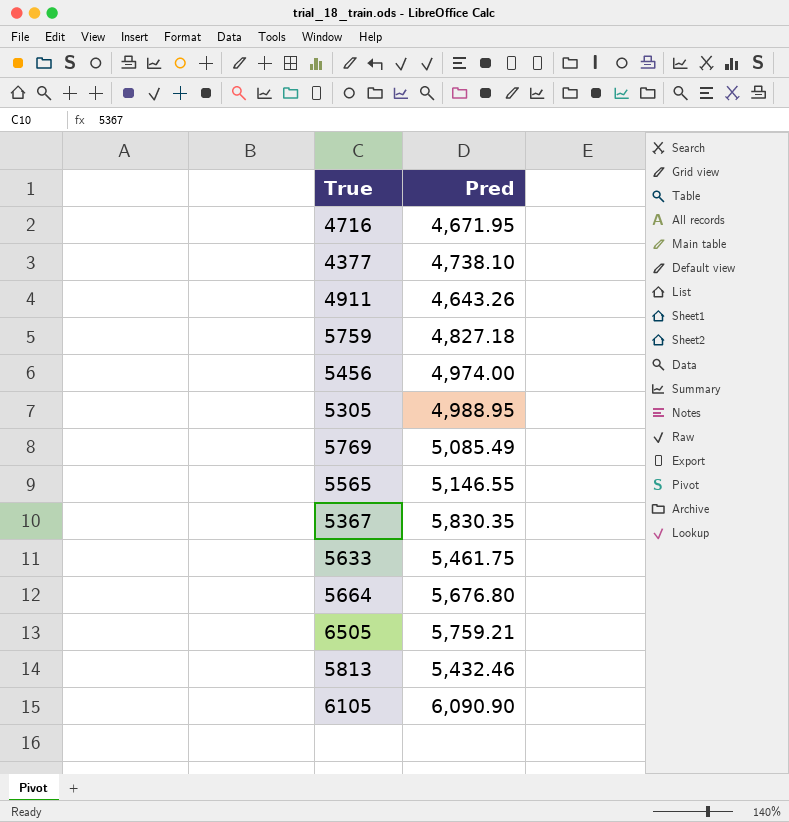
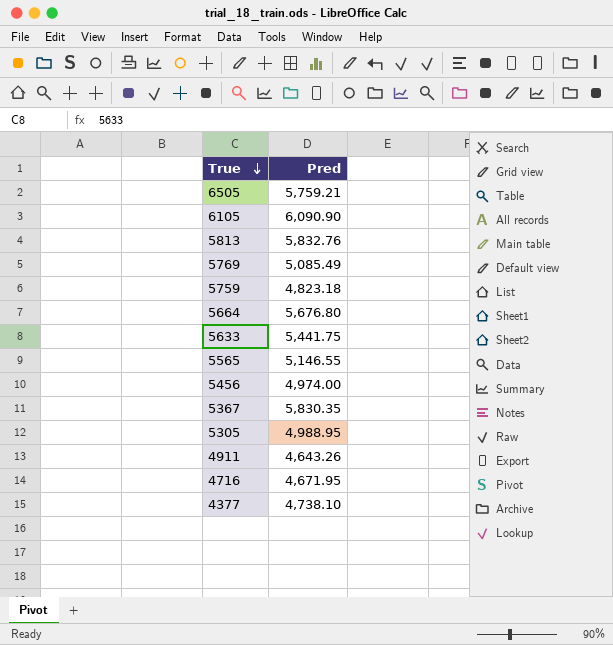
row order: none -> True descending
5813 | Pred: 5,432.46 -> 5,832.76
5759 | Pred: 4,827.18 -> 4,823.18
5633 | Pred: 5,461.75 -> 5,441.75

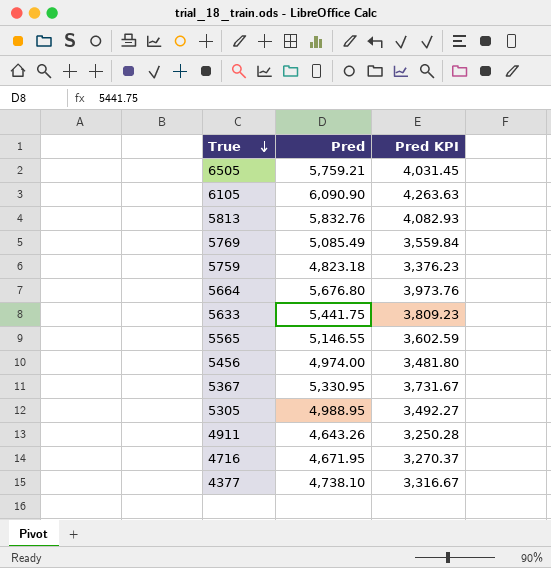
column Pred KPI | formula: none -> [Pred] * 0.7
5367 | Pred: 5,830.35 -> 5,330.95

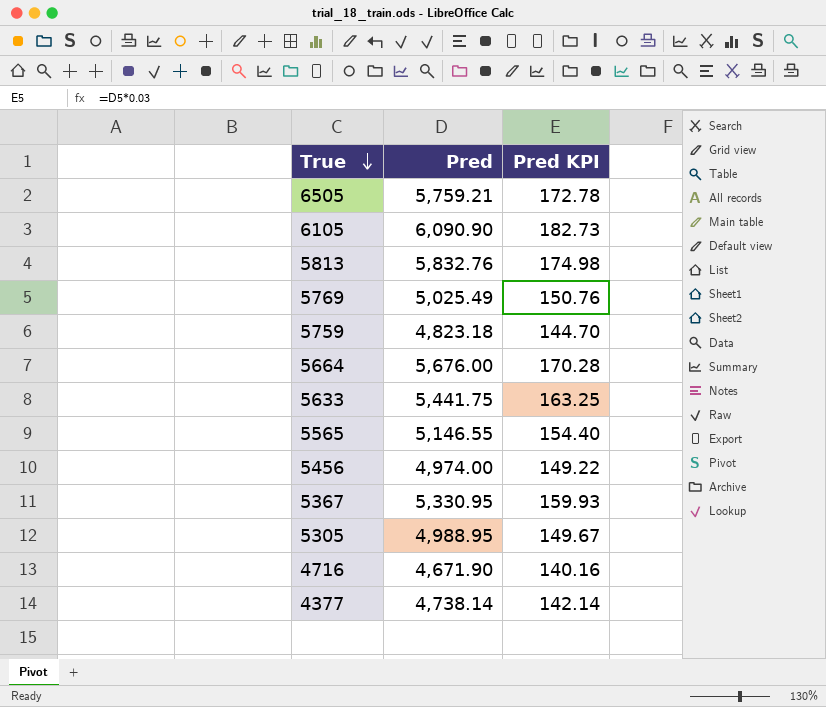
column Pred KPI | formula: [Pred] * 0.7 -> [Pred] * 0.03
row 4911: 4,643.26 | 3,250.28 -> none
5769 | Pred: 5,085.49 -> 5,025.49
5664 | Pred: 5,676.80 -> 5,676.00
4716 | Pred: 4,671.95 -> 4,671.90
4377 | Pred: 4,738.10 -> 4,738.14

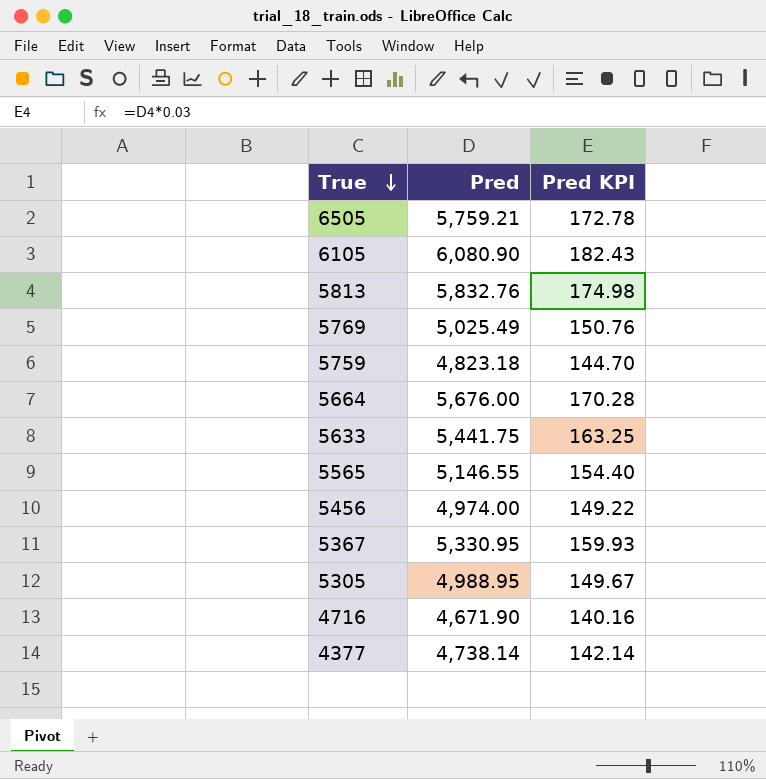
6105 | Pred: 6,090.90 -> 6,080.90
6105 | Pred KPI: 182.73 -> 182.43

